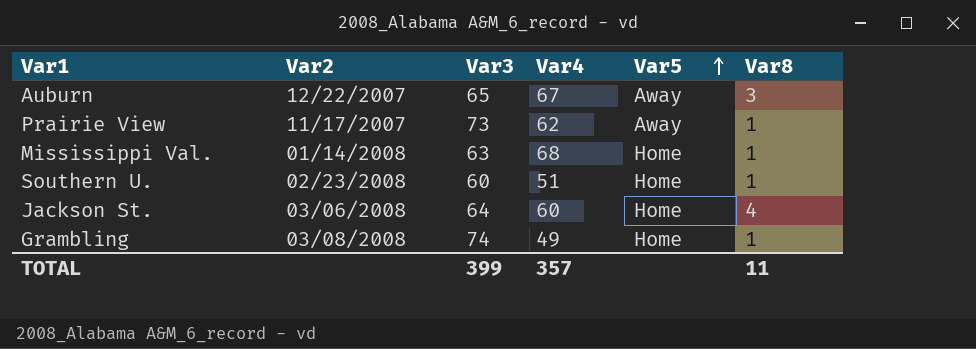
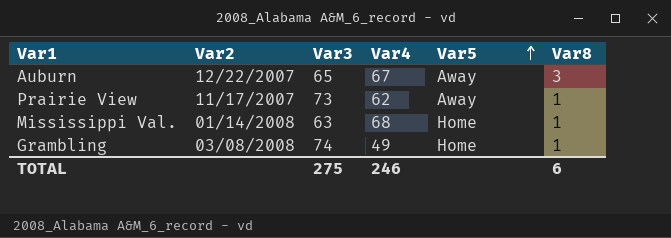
row Southern U.: 02/23/2008 | 60 | 51 | Home | 1 -> none
row Jackson St.: 03/06/2008 | 64 | 60 | Home | 4 -> none
TOTAL | Var3: 399 -> 275
TOTAL | Var4: 357 -> 246
TOTAL | Var8: 11 -> 6

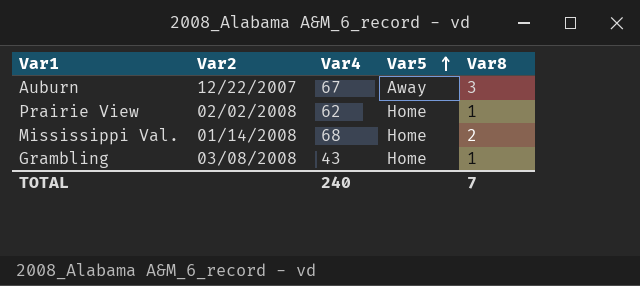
column Var3 | position: 3 -> none
Prairie View | Var2: 11/17/2007 -> 02/02/2008
Prairie View | Var5: Away -> Home
Mississippi Val. | Var8: 1 -> 2
Grambling | Var4: 49 -> 43
TOTAL | Var4: 246 -> 240
TOTAL | Var8: 6 -> 7

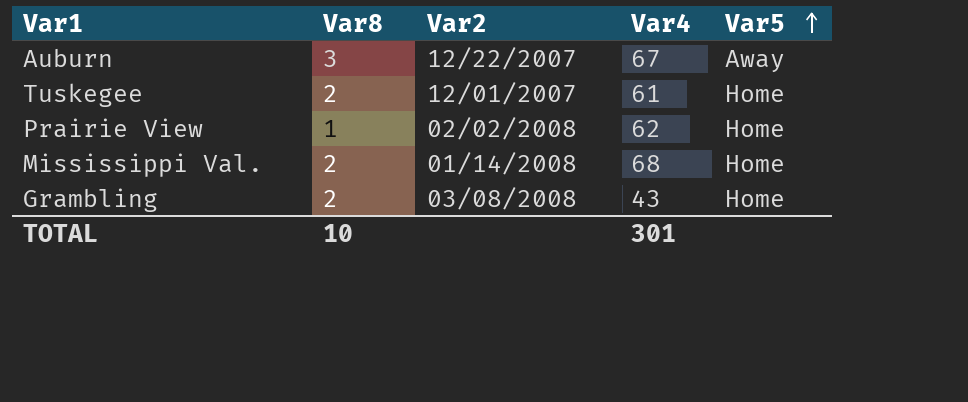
column Var8 | position: 5 -> 2
row Tuskegee: none -> 2 | 12/01/2007 | 61 | Home
Grambling | Var8: 1 -> 2
TOTAL | Var8: 7 -> 10
TOTAL | Var4: 240 -> 301

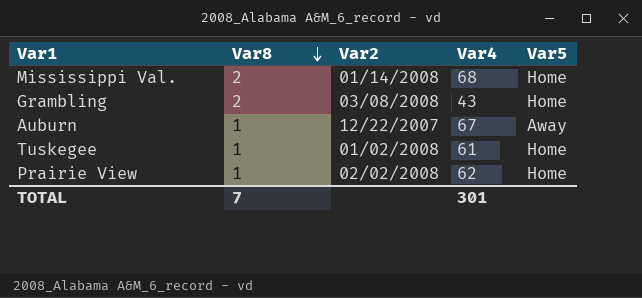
row order: Var5 ascending -> Var8 descending
Auburn | Var8: 3 -> 1
Tuskegee | Var8: 2 -> 1
Tuskegee | Var2: 12/01/2007 -> 01/02/2008
TOTAL | Var8: 10 -> 7

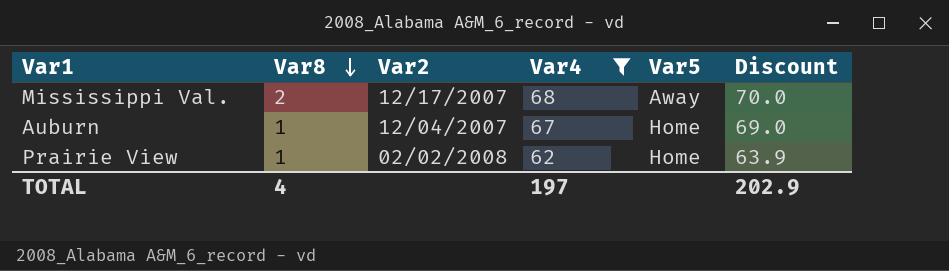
filter: none -> Var4 >= 62
column Discount | formula: none -> [Var4] * 1.03
Mississippi Val. | Var2: 01/14/2008 -> 12/17/2007
Mississippi Val. | Var5: Home -> Away
Auburn | Var2: 12/22/2007 -> 12/04/2007
Auburn | Var5: Away -> Home
TOTAL | Var8: 7 -> 4
TOTAL | Var4: 301 -> 197

